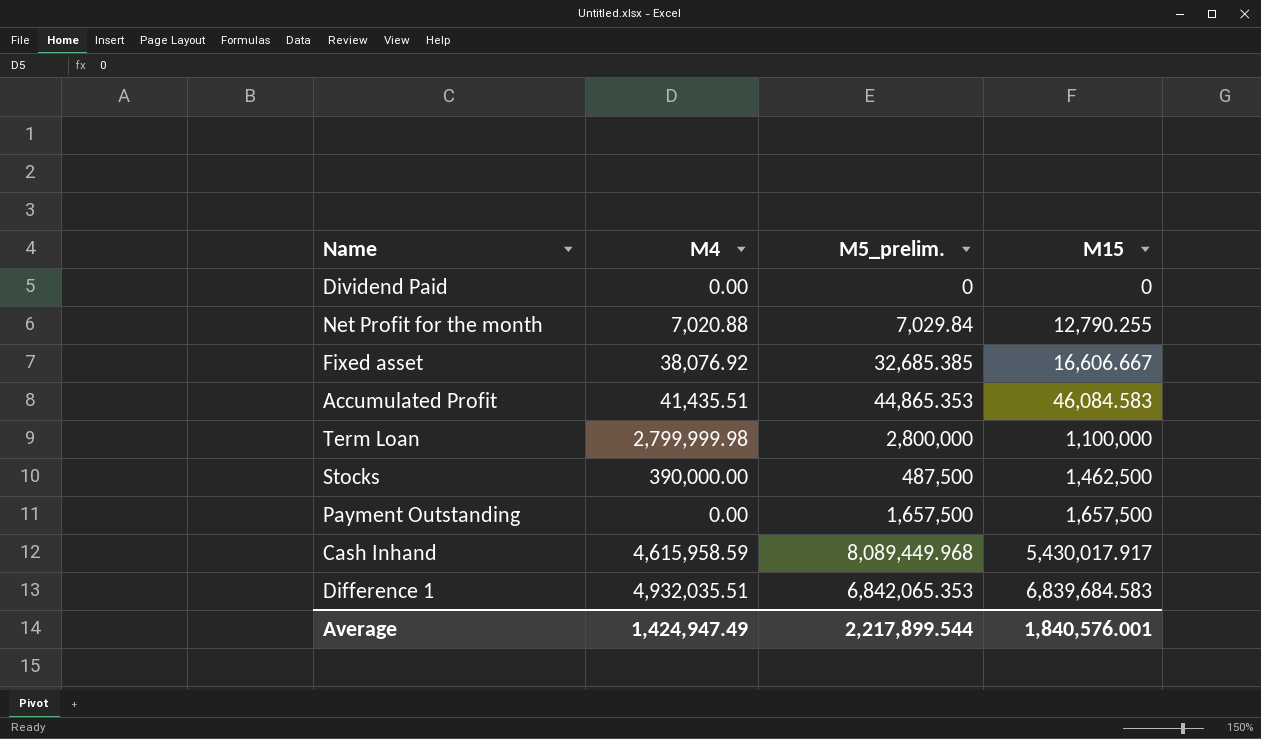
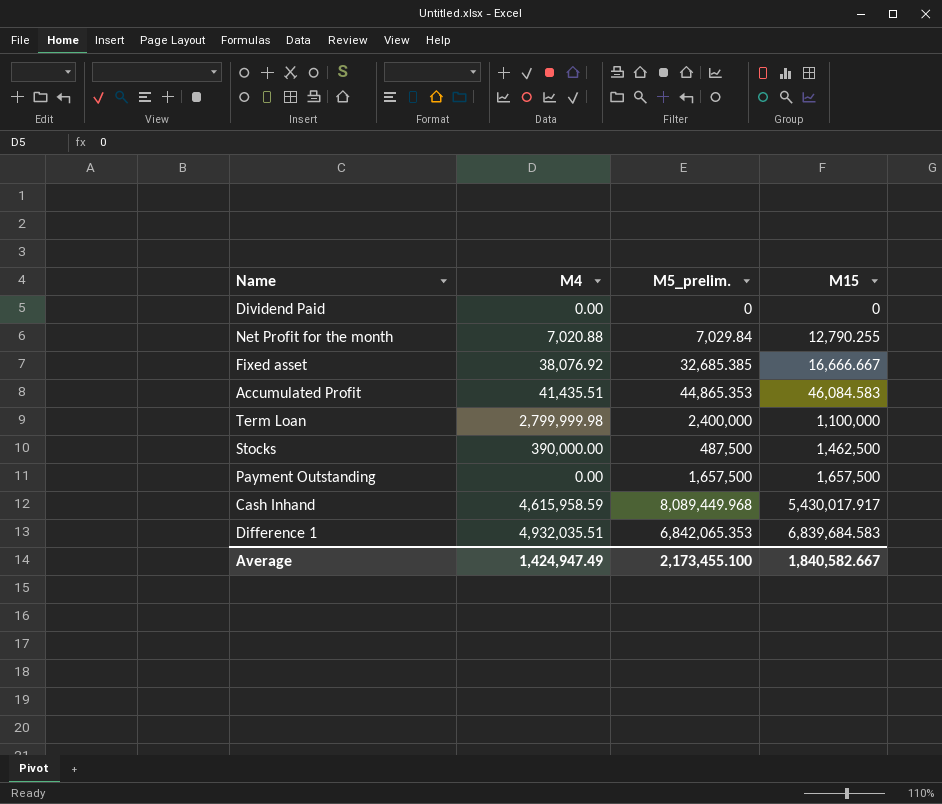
Fixed asset | M15: 16,606.667 -> 16,666.667
Term Loan | M5_prelim.: 2,800,000 -> 2,400,000
Average | M5_prelim.: 2,217,899.544 -> 2,173,455.100
Average | M15: 1,840,576.001 -> 1,840,582.667

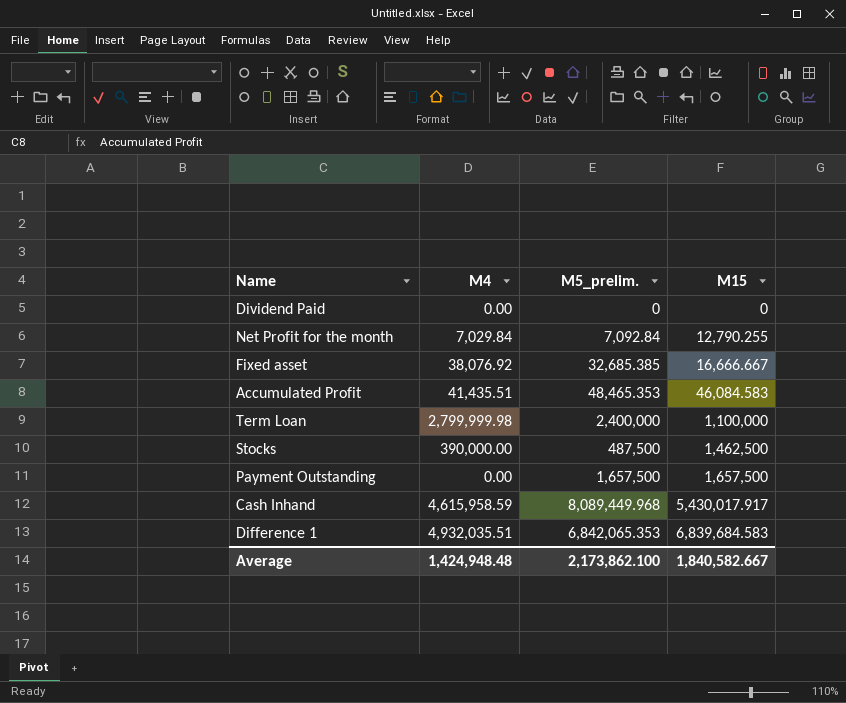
Net Profit for the month | M4: 7,020.88 -> 7,029.84
Net Profit for the month | M5_prelim.: 7,029.84 -> 7,092.84
Accumulated Profit | M5_prelim.: 44,865.353 -> 48,465.353
Average | M4: 1,424,947.49 -> 1,424,948.48
Average | M5_prelim.: 2,173,455.100 -> 2,173,862.100

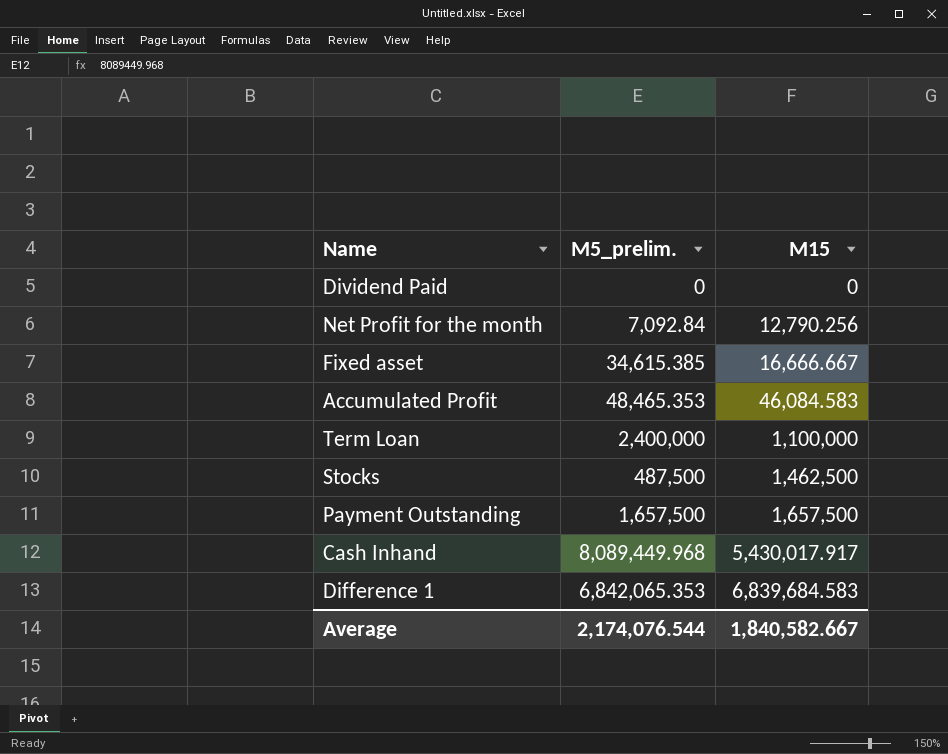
column M4 | position: 2 -> none
Net Profit for the month | M15: 12,790.255 -> 12,790.256
Fixed asset | M5_prelim.: 32,685.385 -> 34,615.385
Average | M5_prelim.: 2,173,862.100 -> 2,174,076.544

